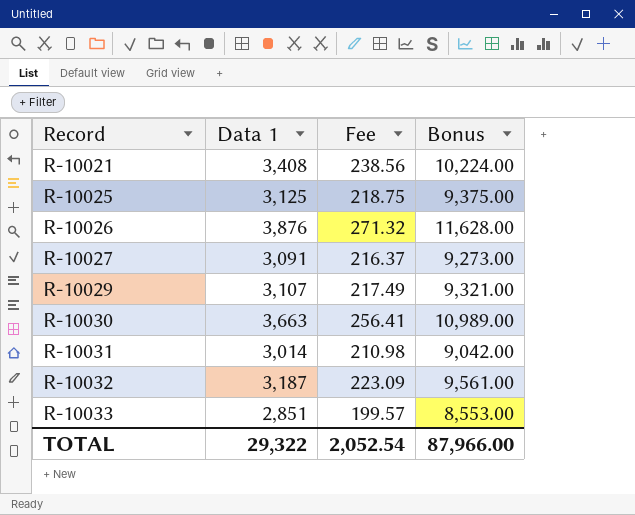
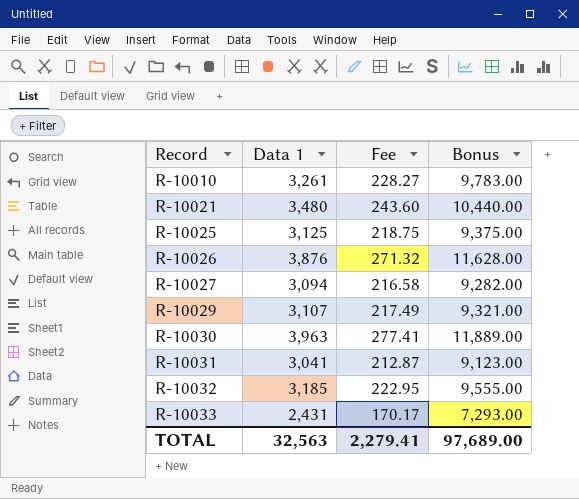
row R-10010: none -> 3,261 | 228.27 | 9,783.00
R-10021 | Data 1: 3,408 -> 3,480
R-10021 | Fee: 238.56 -> 243.60
R-10021 | Bonus: 10,224.00 -> 10,440.00
R-10027 | Data 1: 3,091 -> 3,094
R-10027 | Fee: 216.37 -> 216.58
R-10027 | Bonus: 9,273.00 -> 9,282.00
R-10030 | Data 1: 3,663 -> 3,963
R-10030 | Fee: 256.41 -> 277.41
R-10030 | Bonus: 10,989.00 -> 11,889.00
R-10031 | Data 1: 3,014 -> 3,041
R-10031 | Fee: 210.98 -> 212.87
R-10031 | Bonus: 9,042.00 -> 9,123.00
R-10032 | Data 1: 3,187 -> 3,185
R-10032 | Fee: 223.09 -> 222.95
R-10032 | Bonus: 9,561.00 -> 9,555.00
R-10033 | Data 1: 2,851 -> 2,431
R-10033 | Fee: 199.57 -> 170.17
R-10033 | Bonus: 8,553.00 -> 7,293.00
TOTAL | Data 1: 29,322 -> 32,563
TOTAL | Fee: 2,052.54 -> 2,279.41
TOTAL | Bonus: 87,966.00 -> 97,689.00

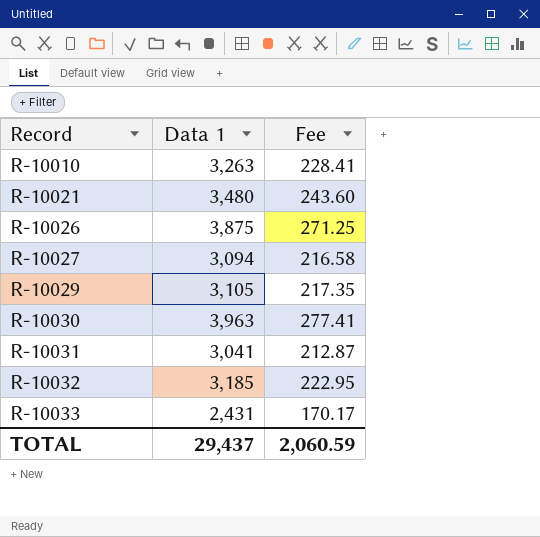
column Bonus | formula: [Data 1] * 3 -> none
row R-10025: 3,125 | 218.75 | 9,375.00 -> none
R-10010 | Data 1: 3,261 -> 3,263
R-10010 | Fee: 228.27 -> 228.41
R-10026 | Data 1: 3,876 -> 3,875
R-10026 | Fee: 271.32 -> 271.25
R-10029 | Data 1: 3,107 -> 3,105
R-10029 | Fee: 217.49 -> 217.35
TOTAL | Data 1: 32,563 -> 29,437
TOTAL | Fee: 2,279.41 -> 2,060.59

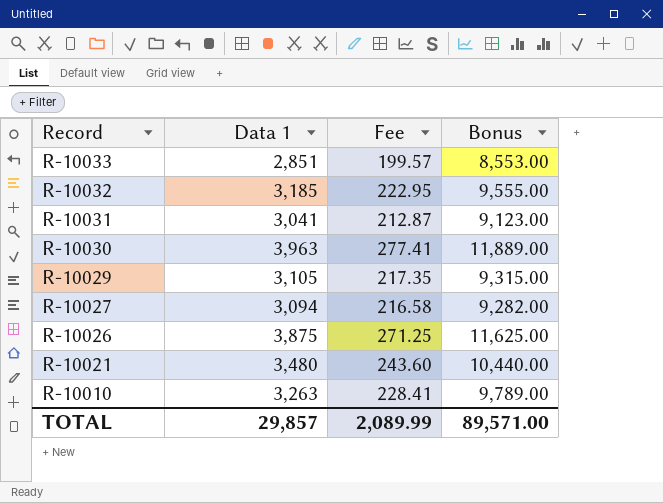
row order: Record ascending -> Record descending
column Bonus | formula: none -> [Data 1] * 3
R-10033 | Data 1: 2,431 -> 2,851
R-10033 | Fee: 170.17 -> 199.57
TOTAL | Data 1: 29,437 -> 29,857
TOTAL | Fee: 2,060.59 -> 2,089.99

